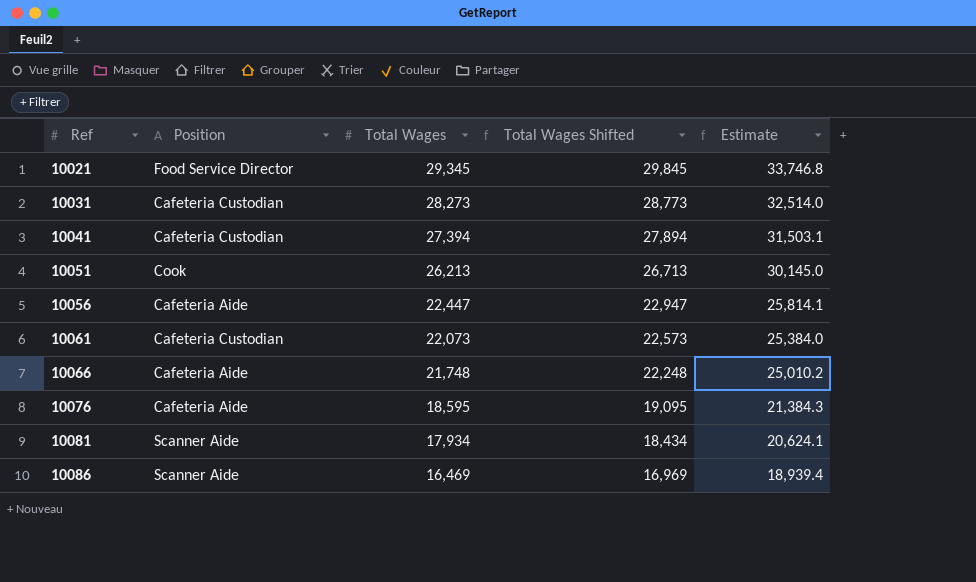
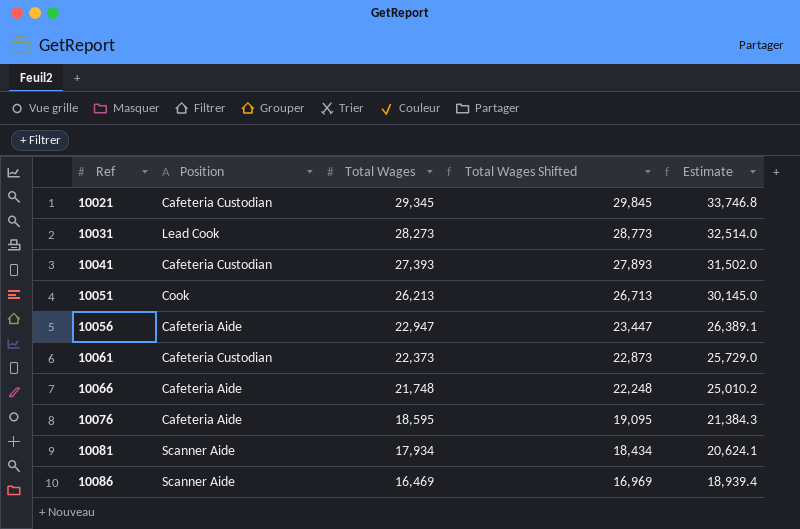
10021 | Position: Food Service Director -> Cafeteria Custodian
10031 | Position: Cafeteria Custodian -> Lead Cook
10041 | Total Wages: 27,394 -> 27,393
10041 | Total Wages Shifted: 27,894 -> 27,893
10041 | Estimate: 31,503.1 -> 31,502.0
10056 | Total Wages: 22,447 -> 22,947
10056 | Total Wages Shifted: 22,947 -> 23,447
10056 | Estimate: 25,814.1 -> 26,389.1
10061 | Total Wages: 22,073 -> 22,373
10061 | Total Wages Shifted: 22,573 -> 22,873
10061 | Estimate: 25,384.0 -> 25,729.0

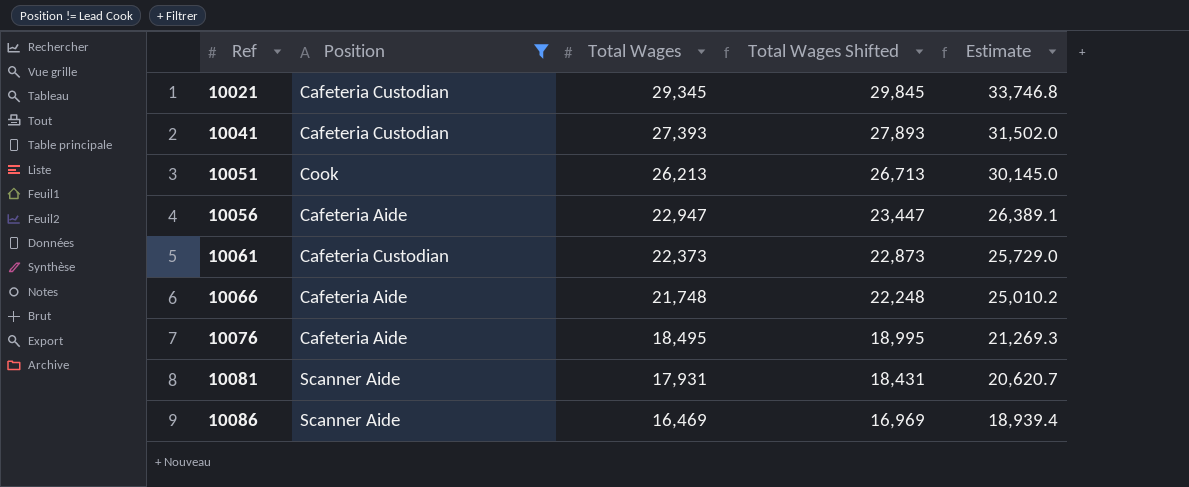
filter: none -> Position != Lead Cook
10076 | Total Wages: 18,595 -> 18,495
10076 | Total Wages Shifted: 19,095 -> 18,995
10076 | Estimate: 21,384.3 -> 21,269.3
10081 | Total Wages: 17,934 -> 17,931
10081 | Total Wages Shifted: 18,434 -> 18,431
10081 | Estimate: 20,624.1 -> 20,620.7

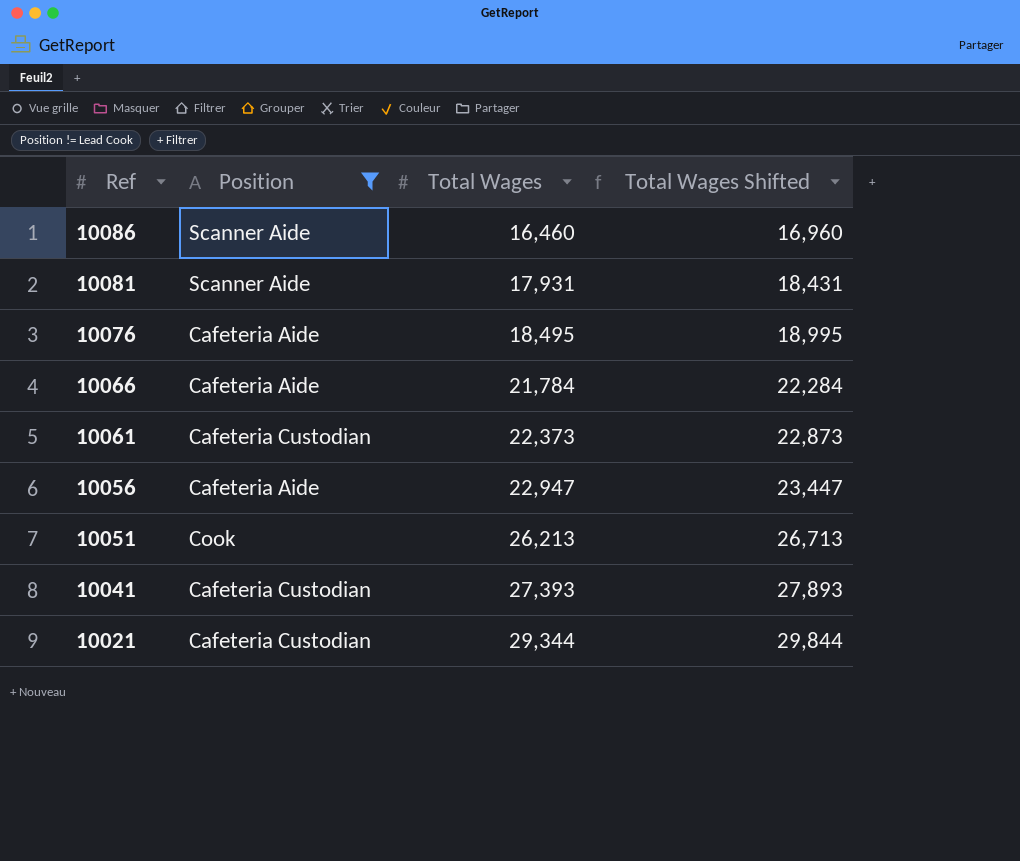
row order: Ref ascending -> Ref descending
column Estimate | formula: [Total Wages] * 1.15 -> none
10086 | Total Wages: 16,469 -> 16,460
10086 | Total Wages Shifted: 16,969 -> 16,960
10066 | Total Wages: 21,748 -> 21,784
10066 | Total Wages Shifted: 22,248 -> 22,284
10021 | Total Wages: 29,345 -> 29,344
10021 | Total Wages Shifted: 29,845 -> 29,844

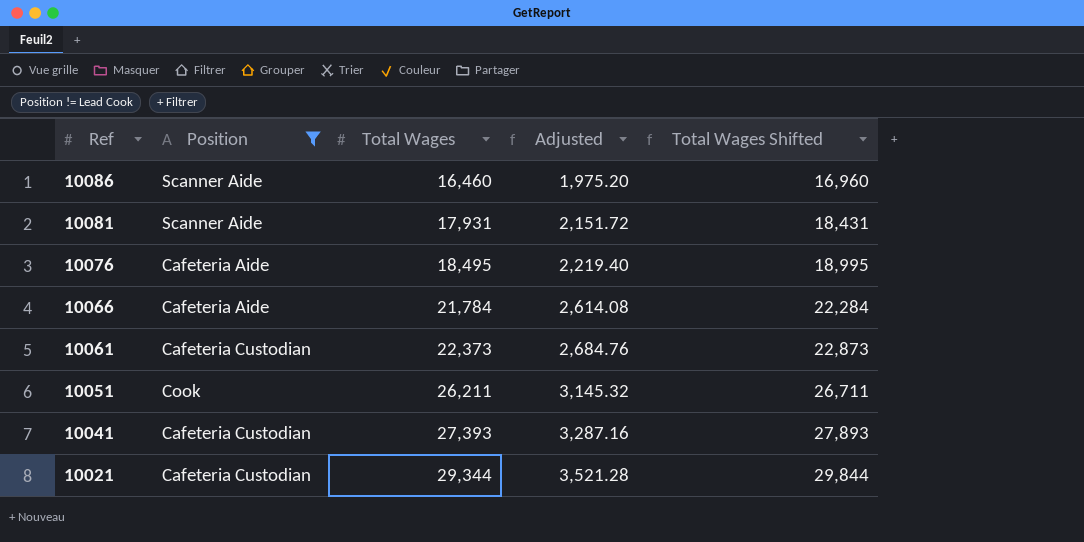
column Adjusted | formula: none -> [Total Wages] * 0.12
row 10056: Cafeteria Aide | 22,947 | 23,447 -> none
10051 | Total Wages: 26,213 -> 26,211
10051 | Total Wages Shifted: 26,713 -> 26,711

